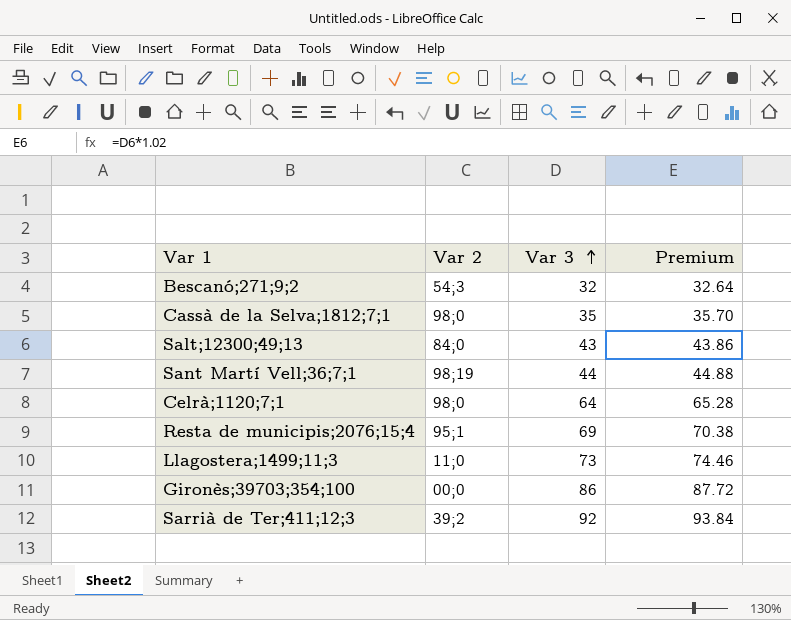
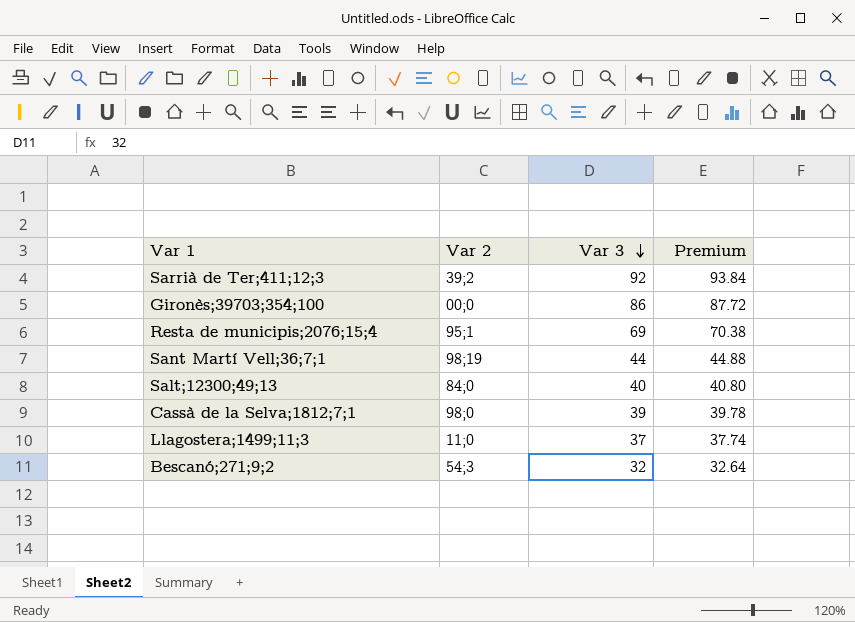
row order: Var 3 ascending -> Var 3 descending
row Celrà;1120;7;1: 98;0 | 64 | 65.28 -> none
Salt;12300;49;13 | Var 3: 43 -> 40
Salt;12300;49;13 | Premium: 43.86 -> 40.80
Cassà de la Selva;1812;7;1 | Var 3: 35 -> 39
Cassà de la Selva;1812;7;1 | Premium: 35.70 -> 39.78
Llagostera;1499;11;3 | Var 3: 73 -> 37
Llagostera;1499;11;3 | Premium: 74.46 -> 37.74

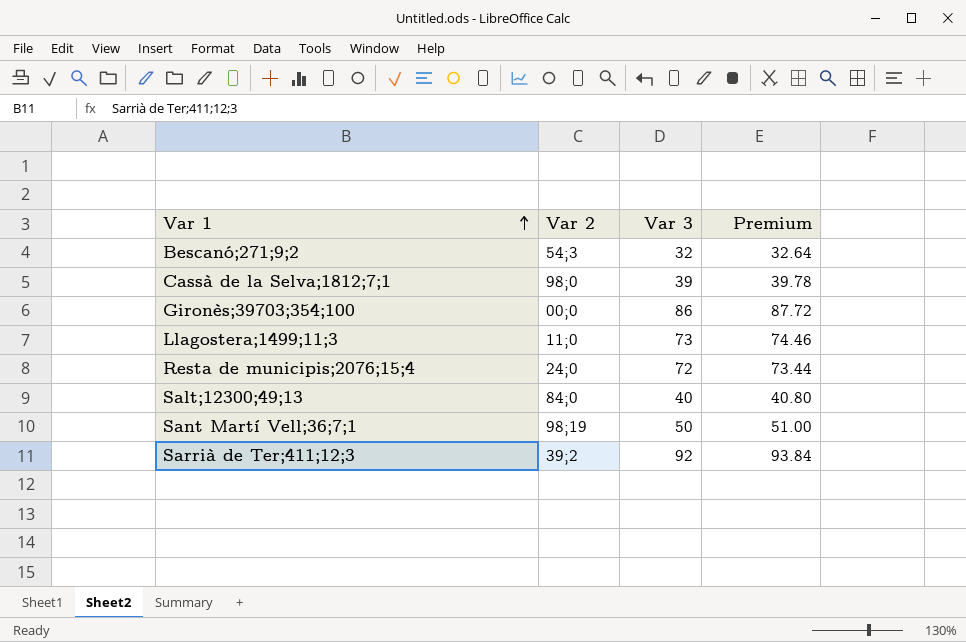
row order: Var 3 descending -> Var 1 ascending
Llagostera;1499;11;3 | Var 3: 37 -> 73
Llagostera;1499;11;3 | Premium: 37.74 -> 74.46
Resta de municipis;2076;15;4 | Var 2: 95;1 -> 24;0
Resta de municipis;2076;15;4 | Var 3: 69 -> 72
Resta de municipis;2076;15;4 | Premium: 70.38 -> 73.44
Sant Martí Vell;36;7;1 | Var 3: 44 -> 50
Sant Martí Vell;36;7;1 | Premium: 44.88 -> 51.00

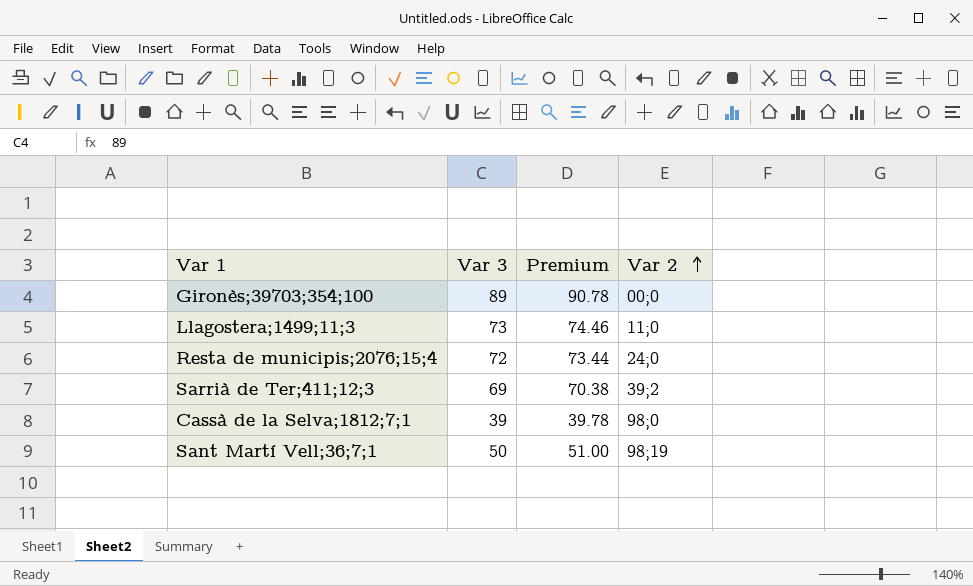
row order: Var 1 ascending -> Var 2 ascending
column Var 2 | position: 2 -> 4
row Bescanó;271;9;2: 54;3 | 32 | 32.64 -> none
row Salt;12300;49;13: 84;0 | 40 | 40.80 -> none
Gironès;39703;354;100 | Var 3: 86 -> 89
Gironès;39703;354;100 | Premium: 87.72 -> 90.78
Sarrià de Ter;411;12;3 | Var 3: 92 -> 69
Sarrià de Ter;411;12;3 | Premium: 93.84 -> 70.38

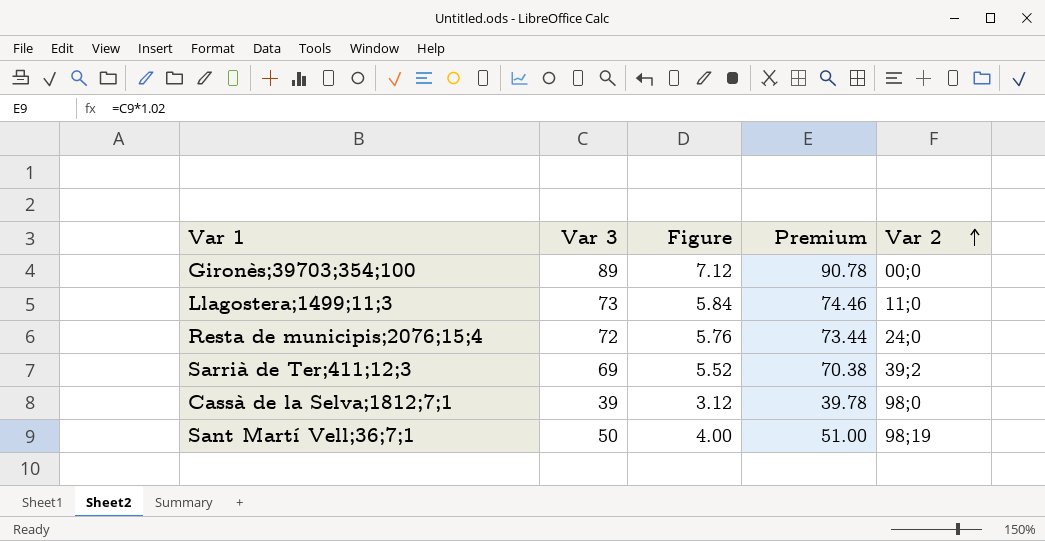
column Figure | formula: none -> [Var 3] * 0.08

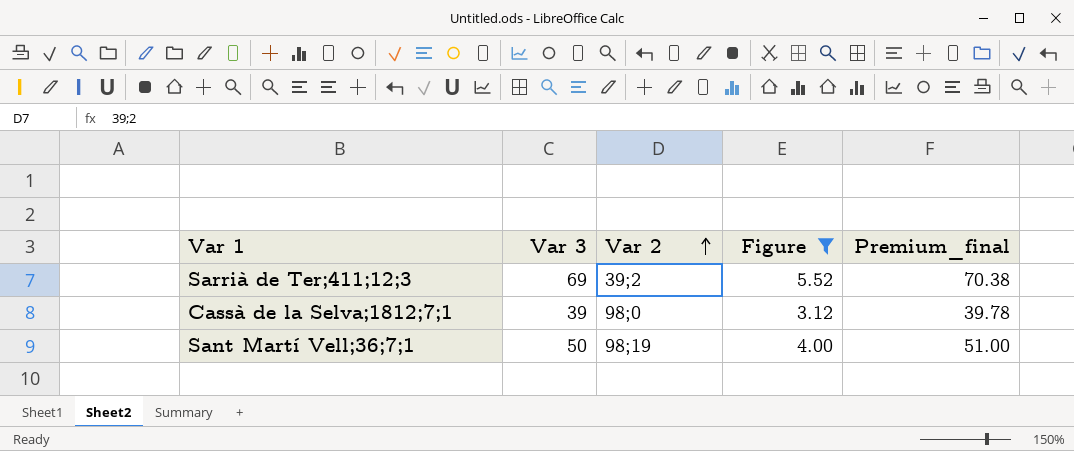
filter: none -> Figure <= 5.52
column Var 2 | position: 5 -> 3
column name: Premium -> Premium_final

